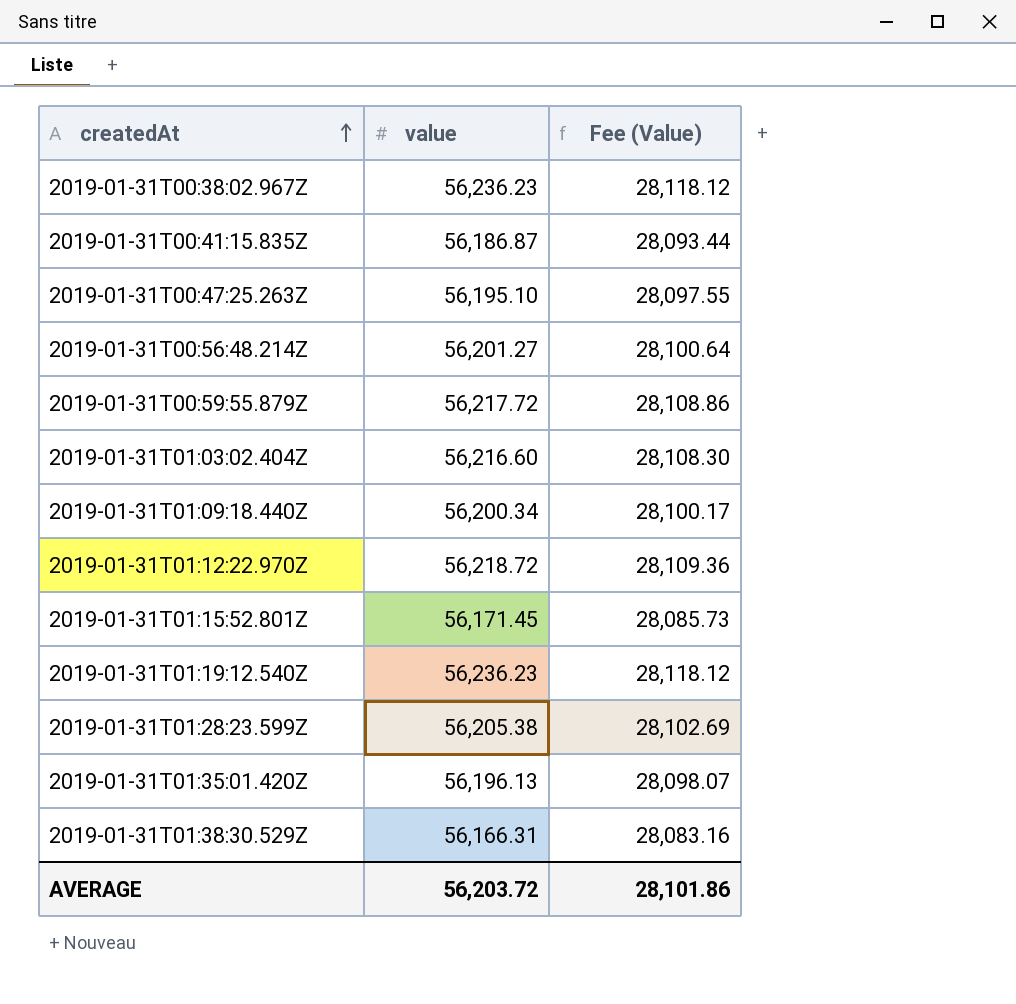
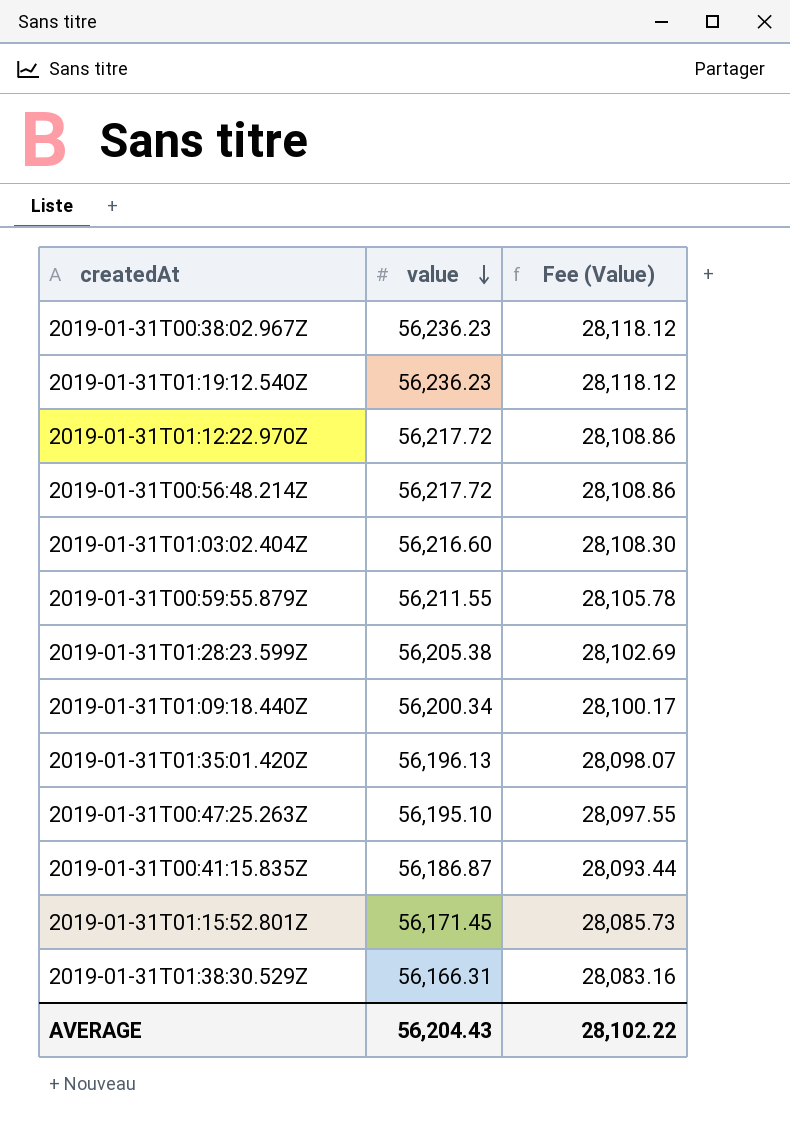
row order: createdAt ascending -> value descending
2019-01-31T01:12:22.970Z | value: 56,218.72 -> 56,217.72
2019-01-31T01:12:22.970Z | Fee (Value): 28,109.36 -> 28,108.86
2019-01-31T00:56:48.214Z | value: 56,201.27 -> 56,217.72
2019-01-31T00:56:48.214Z | Fee (Value): 28,100.64 -> 28,108.86
2019-01-31T00:59:55.879Z | value: 56,217.72 -> 56,211.55
2019-01-31T00:59:55.879Z | Fee (Value): 28,108.86 -> 28,105.78
AVERAGE | value: 56,203.72 -> 56,204.43
AVERAGE | Fee (Value): 28,101.86 -> 28,102.22

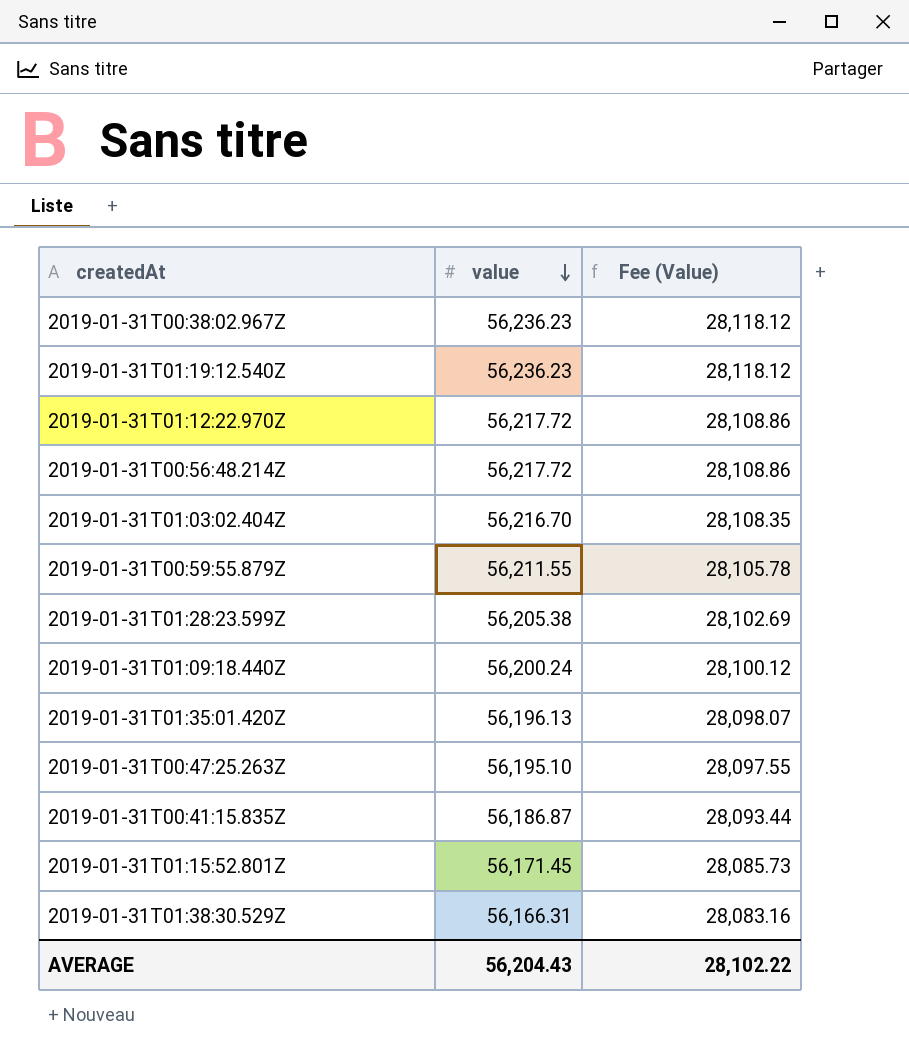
2019-01-31T01:03:02.404Z | value: 56,216.60 -> 56,216.70
2019-01-31T01:03:02.404Z | Fee (Value): 28,108.30 -> 28,108.35
2019-01-31T01:09:18.440Z | value: 56,200.34 -> 56,200.24
2019-01-31T01:09:18.440Z | Fee (Value): 28,100.17 -> 28,100.12

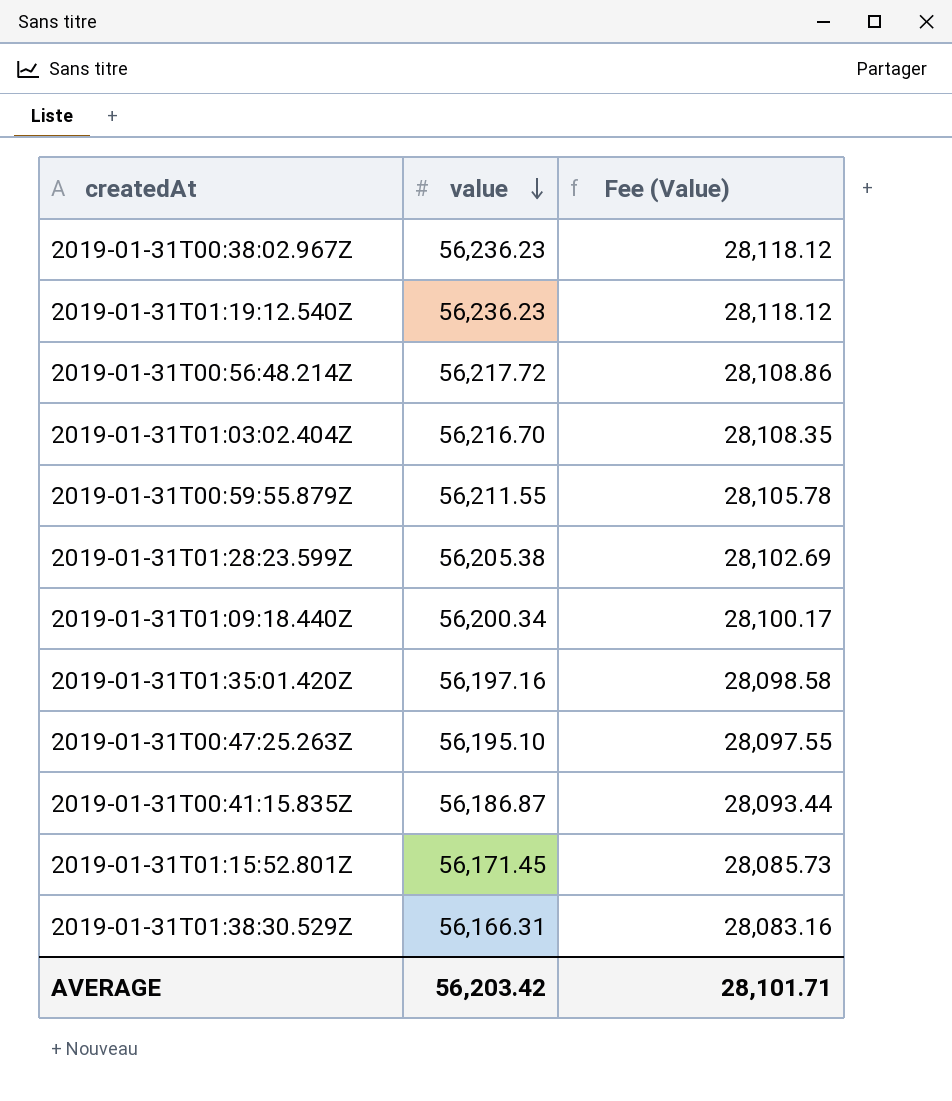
row 2019-01-31T01:12:22.970Z: 56,217.72 | 28,108.86 -> none
2019-01-31T01:09:18.440Z | value: 56,200.24 -> 56,200.34
2019-01-31T01:09:18.440Z | Fee (Value): 28,100.12 -> 28,100.17
2019-01-31T01:35:01.420Z | value: 56,196.13 -> 56,197.16
2019-01-31T01:35:01.420Z | Fee (Value): 28,098.07 -> 28,098.58
AVERAGE | value: 56,204.43 -> 56,203.42
AVERAGE | Fee (Value): 28,102.22 -> 28,101.71

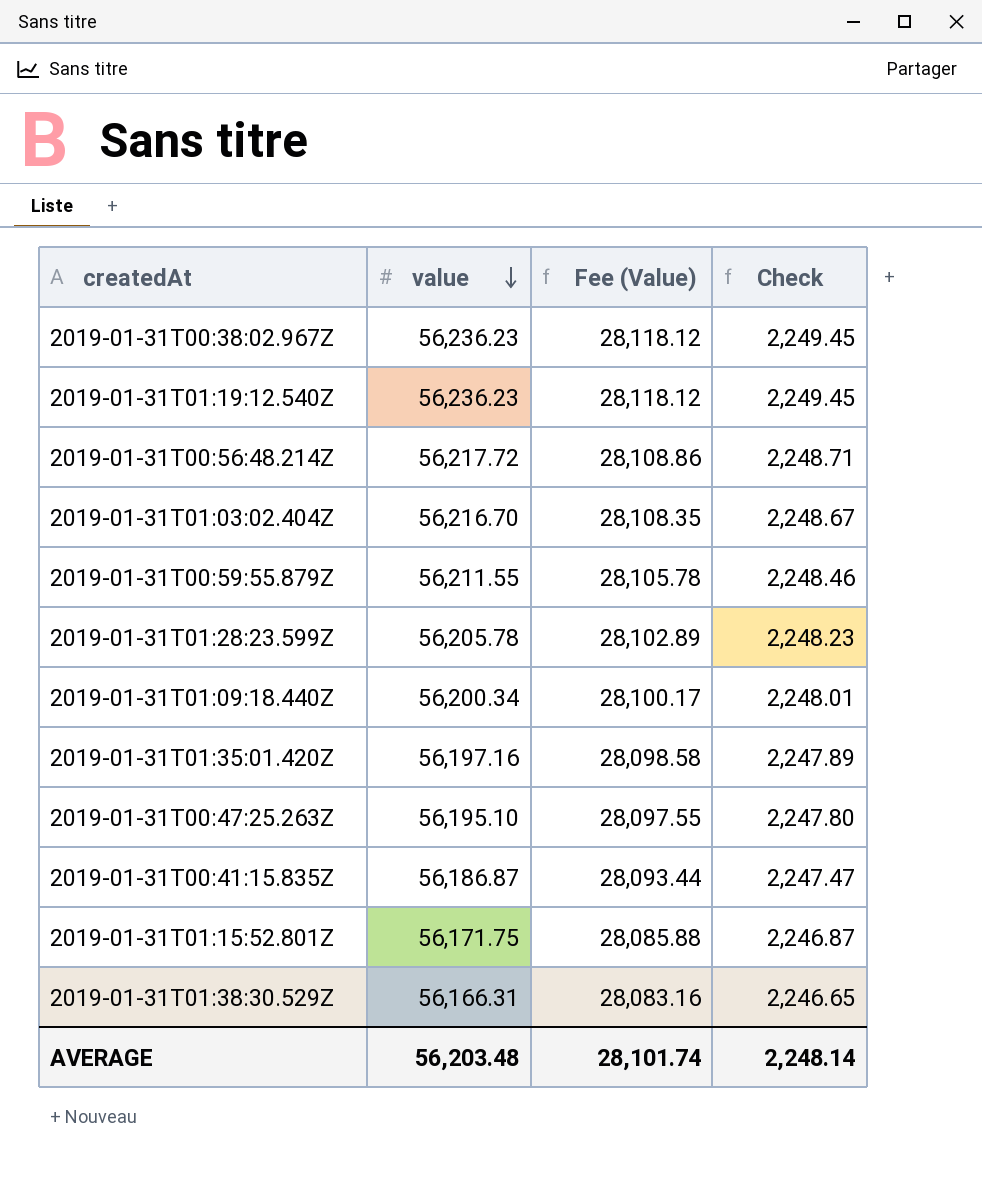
column Check | formula: none -> [value] * 0.04
2019-01-31T01:28:23.599Z | value: 56,205.38 -> 56,205.78
2019-01-31T01:28:23.599Z | Fee (Value): 28,102.69 -> 28,102.89
2019-01-31T01:15:52.801Z | value: 56,171.45 -> 56,171.75
2019-01-31T01:15:52.801Z | Fee (Value): 28,085.73 -> 28,085.88
AVERAGE | value: 56,203.42 -> 56,203.48
AVERAGE | Fee (Value): 28,101.71 -> 28,101.74

